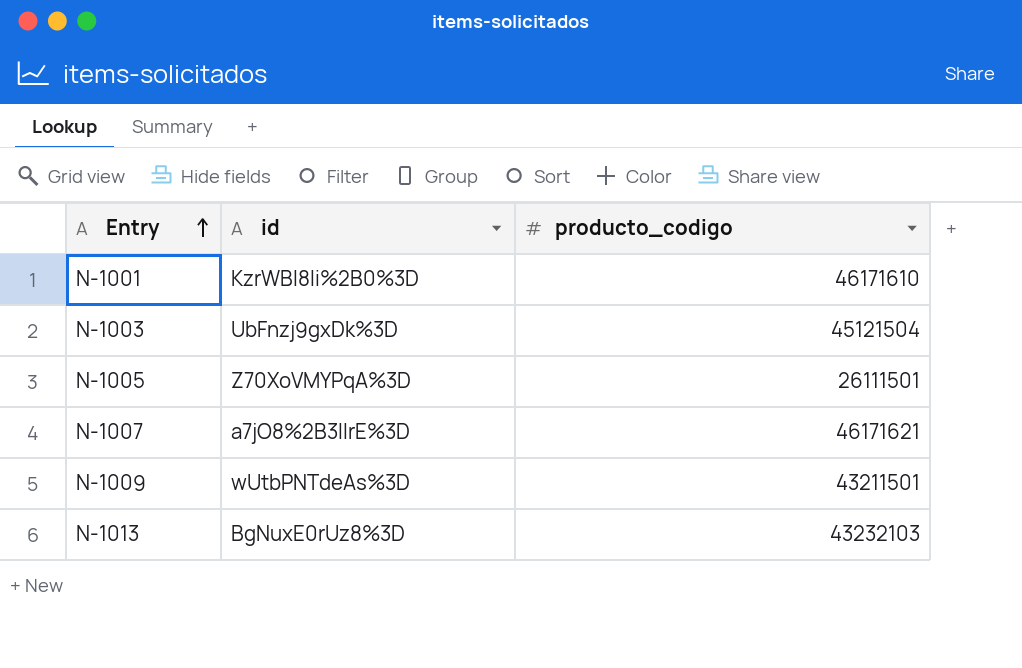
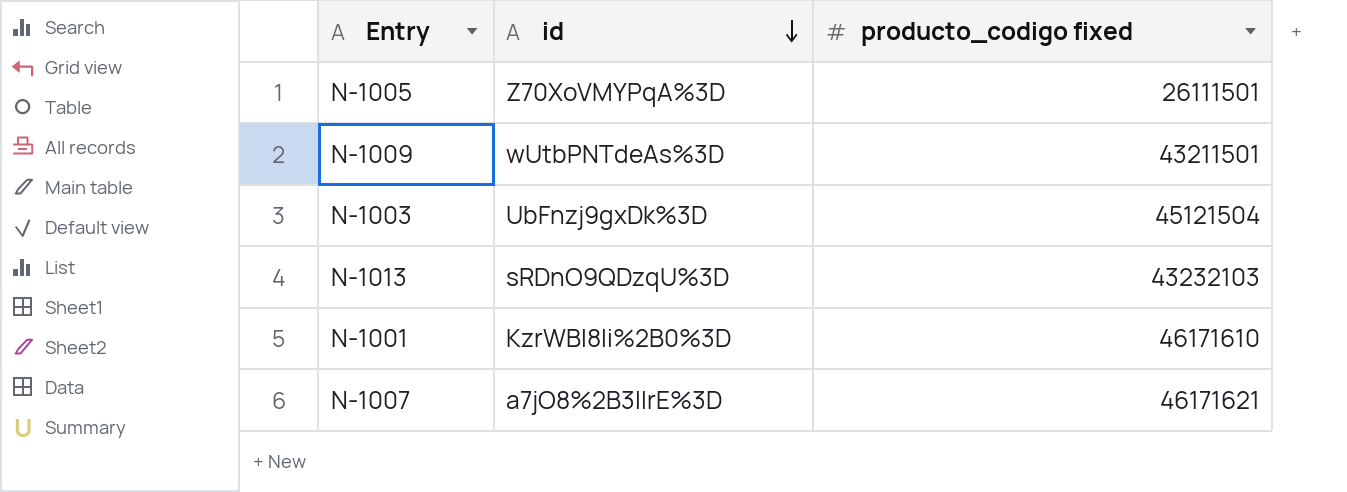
row order: Entry ascending -> id descending
column name: producto_codigo -> producto_codigo fixed
N-1013 | id: BgNuxE0rUz8%3D -> sRDnO9QDzqU%3D

